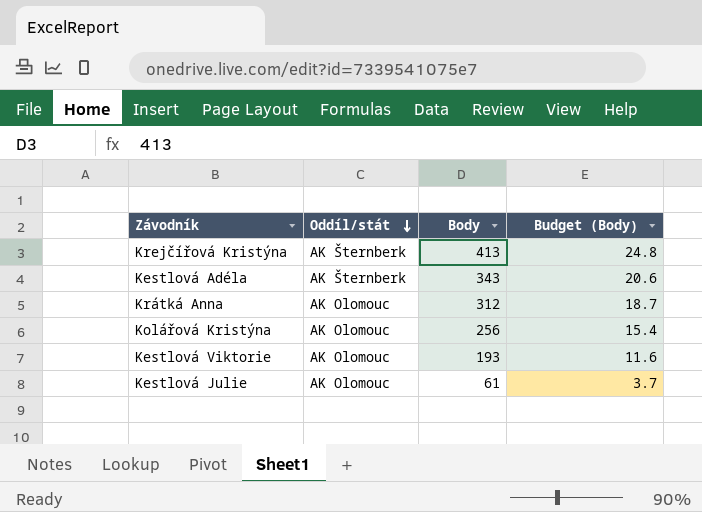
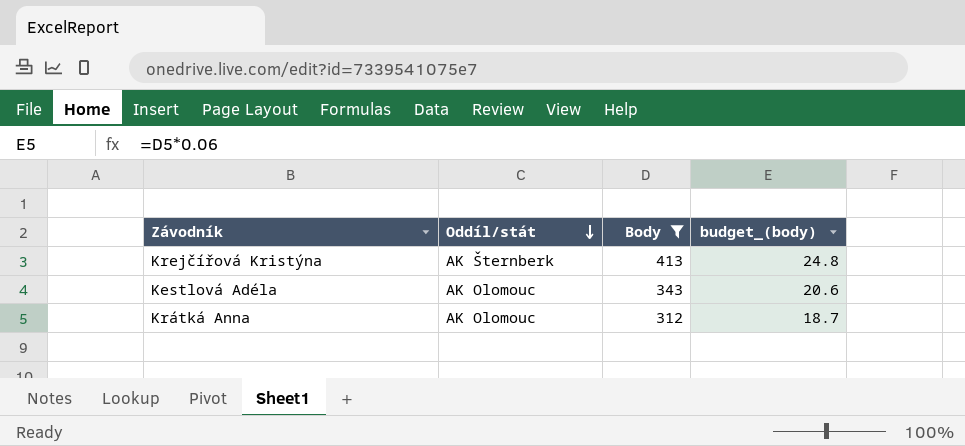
filter: none -> Body >= 312
column name: Budget (Body) -> budget_(body)
Kestlová Adéla | Oddíl/stát: AK Šternberk -> AK Olomouc

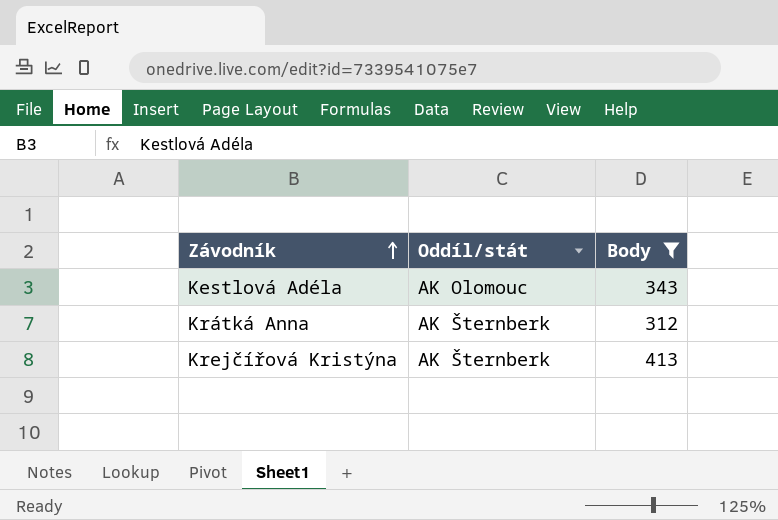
row order: Oddíl/stát descending -> Závodník ascending
column budget_(body) | formula: [Body] * 0.06 -> none
Krátká Anna | Oddíl/stát: AK Olomouc -> AK Šternberk

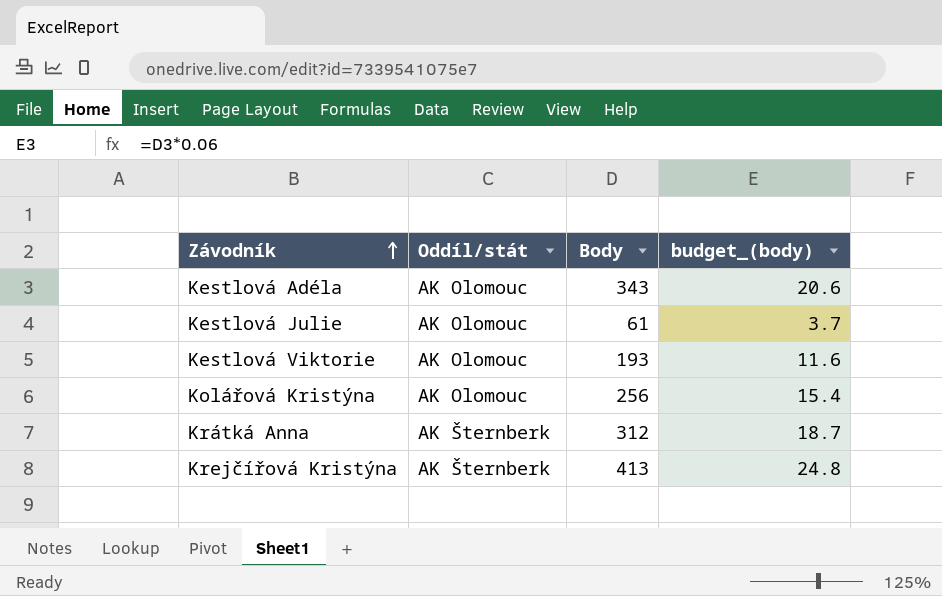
filter: Body >= 312 -> none
column budget_(body) | formula: none -> [Body] * 0.06

